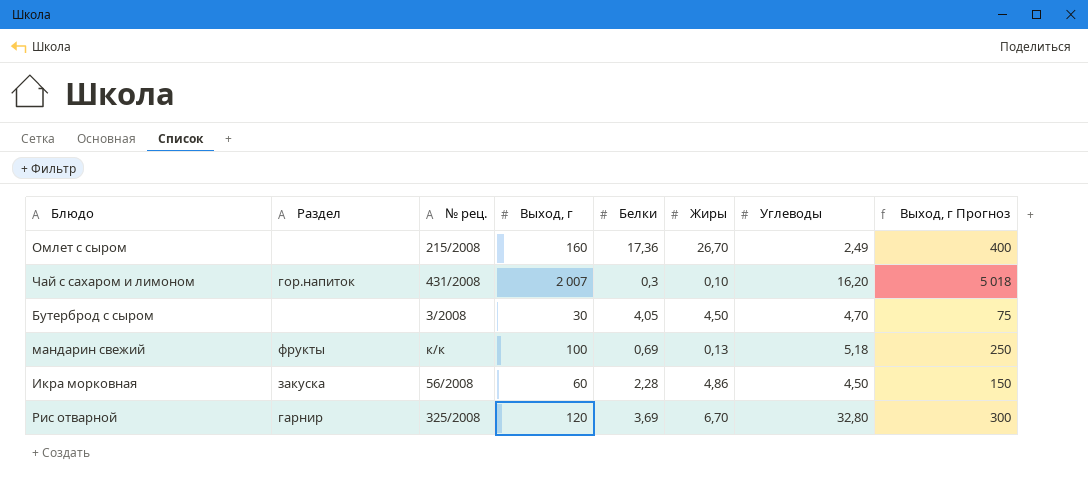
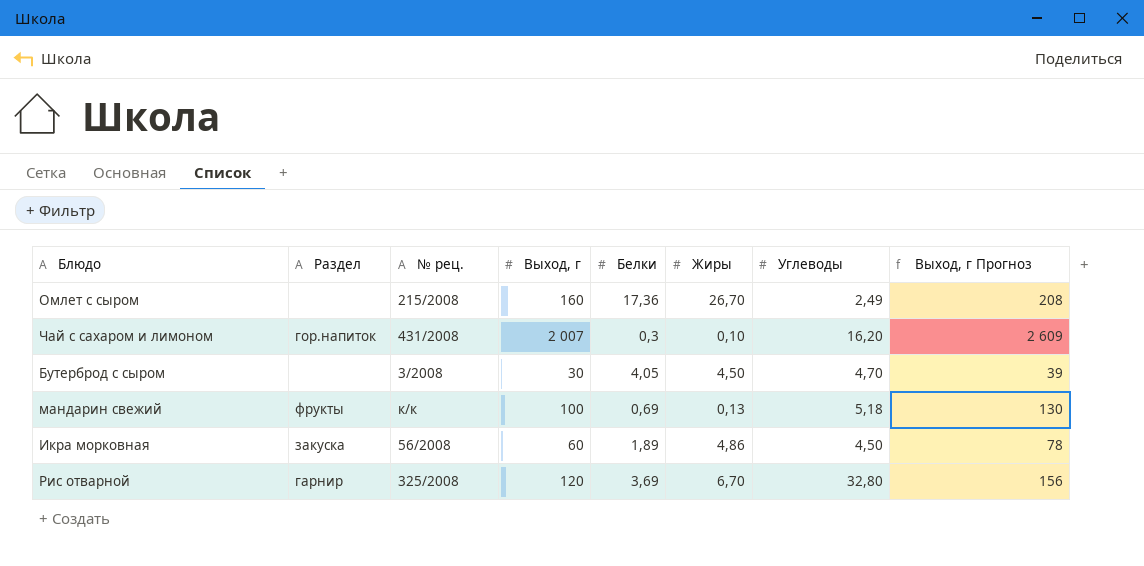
column Выход, г Прогноз | formula: [Выход, г] * 2,5 -> [Выход, г] * 1,3
Икра морковная | Белки: 2,28 -> 1,89

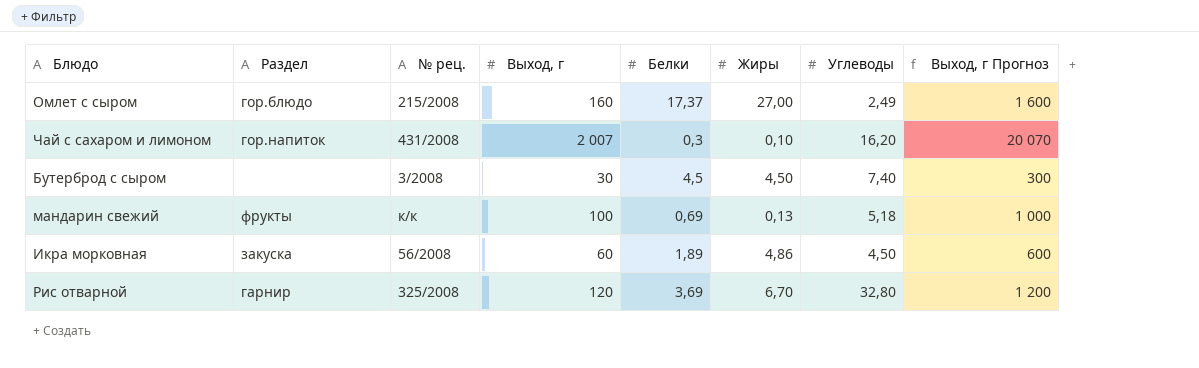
column Выход, г Прогноз | formula: [Выход, г] * 1,3 -> [Выход, г] * 10
Омлет с сыром | Раздел: none -> гор.блюдо
Омлет с сыром | Белки: 17,36 -> 17,37
Омлет с сыром | Жиры: 26,70 -> 27,00
Бутерброд с сыром | Белки: 4,05 -> 4,5
Бутерброд с сыром | Углеводы: 4,70 -> 7,40

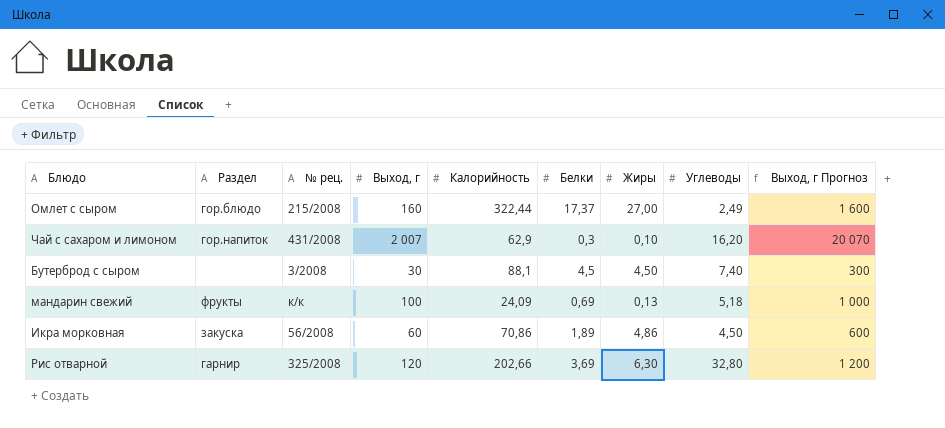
column Калорийность | position: none -> 5
Рис отварной | Жиры: 6,70 -> 6,30

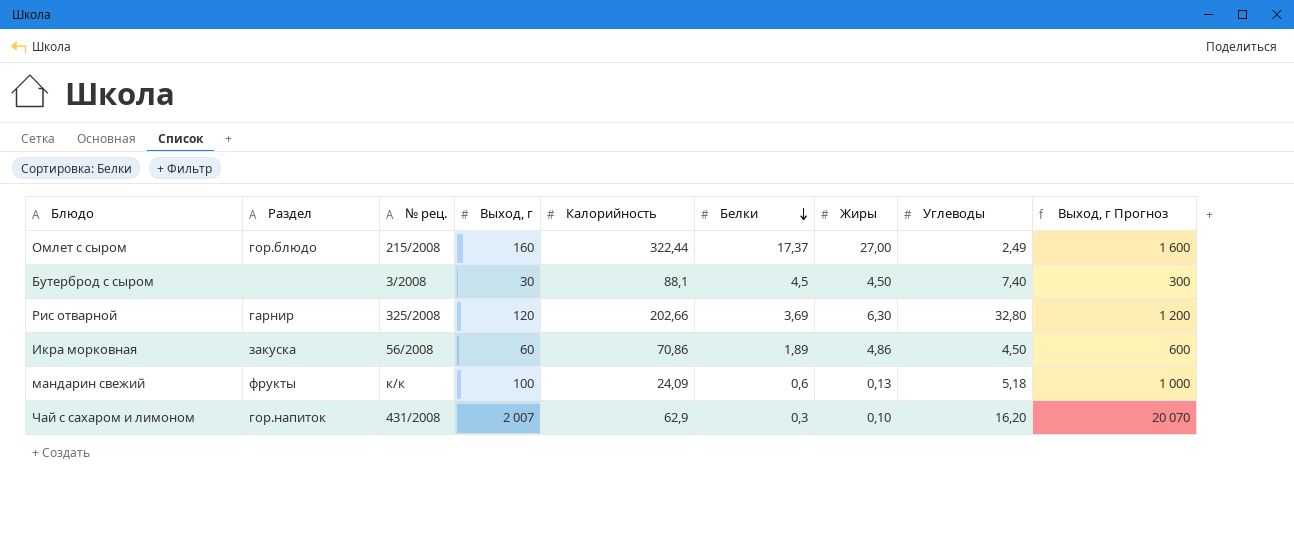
row order: none -> Белки descending
мандарин свежий | Белки: 0,69 -> 0,6

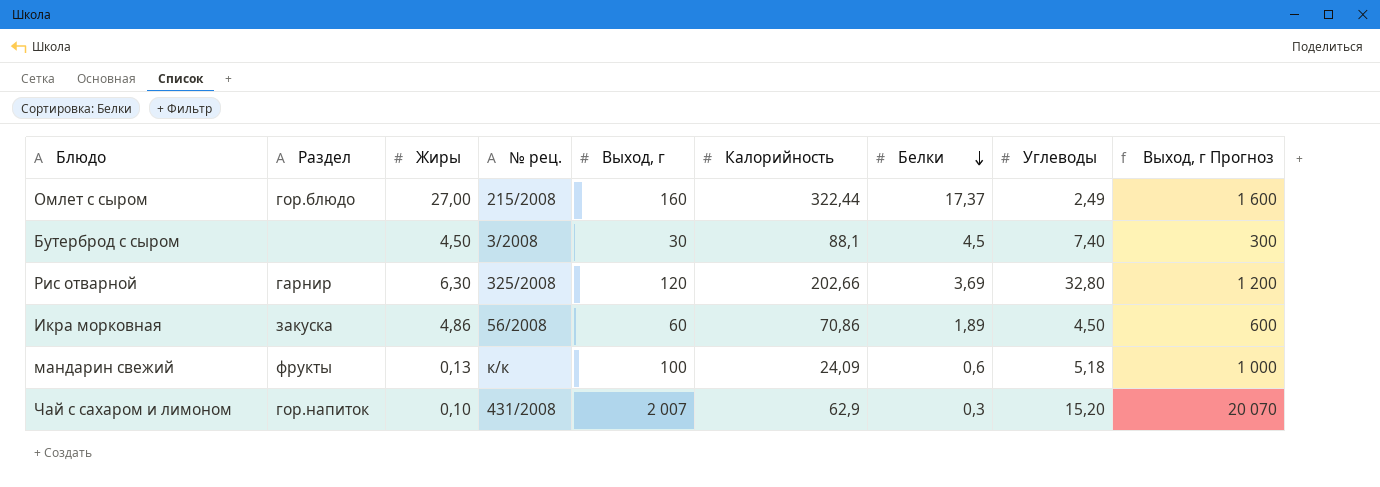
column Жиры | position: 7 -> 3
Чай с сахаром и лимоном | Углеводы: 16,20 -> 15,20

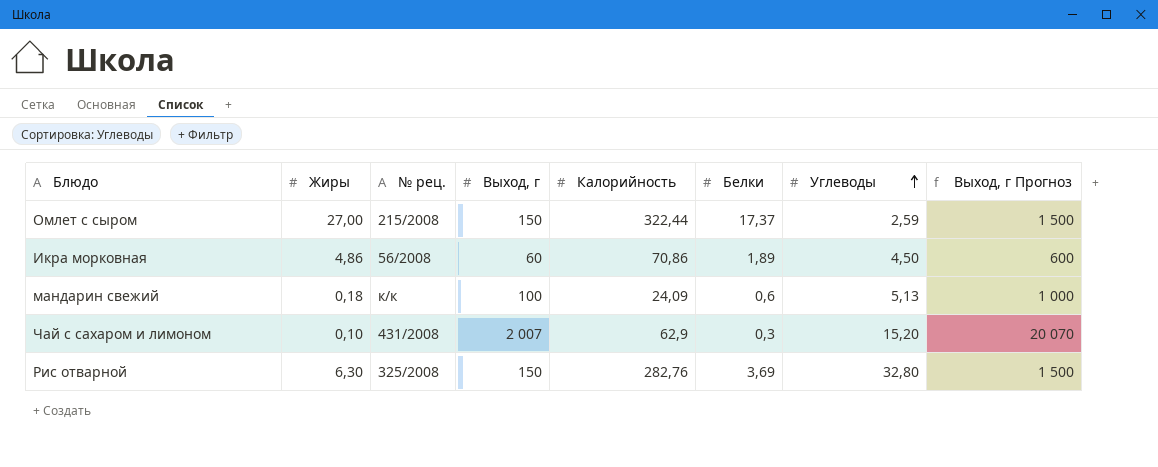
row order: Белки descending -> Углеводы ascending
column Раздел | position: 2 -> none
row Бутерброд с сыром: none | 4,50 | 3/2008 | 30 | 88,1 | 4,5 | 7,40 | 300 -> none
Омлет с сыром | Выход, г: 160 -> 150
Омлет с сыром | Углеводы: 2,49 -> 2,59
Омлет с сыром | Выход, г Прогноз: 1 600 -> 1 500
мандарин свежий | Жиры: 0,13 -> 0,18
мандарин свежий | Углеводы: 5,18 -> 5,13
Рис отварной | Выход, г: 120 -> 150
Рис отварной | Калорийность: 202,66 -> 282,76
Рис отварной | Выход, г Прогноз: 1 200 -> 1 500

